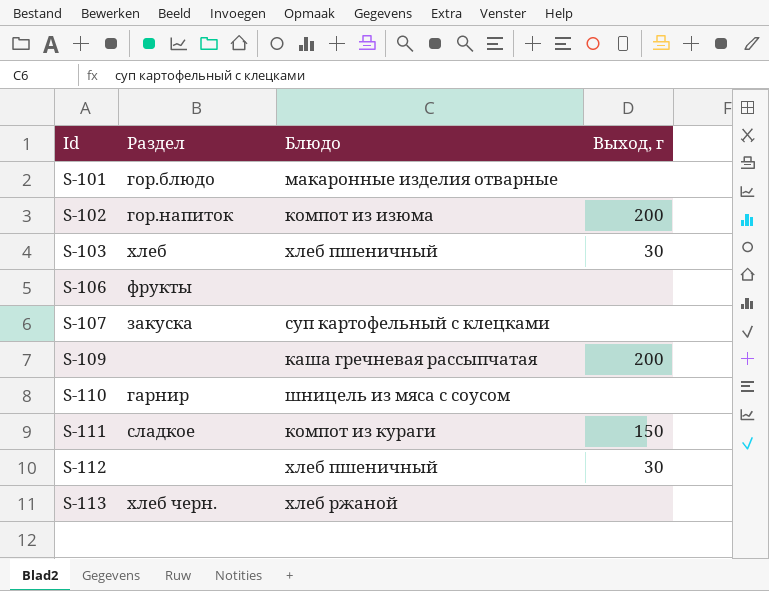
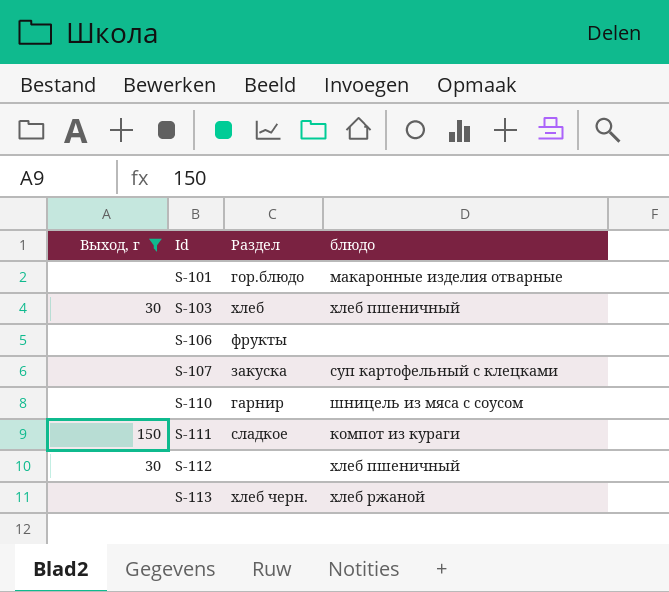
filter: none -> Выход, г != 200
column Выход, г | position: 4 -> 1
column name: Блюдо -> блюдо

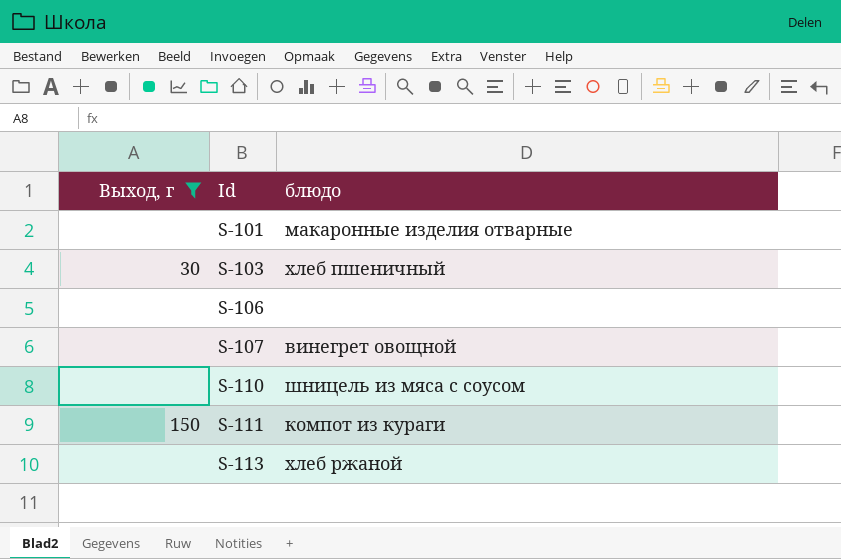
column Раздел | position: 3 -> none
row S-112: 30 | none | хлеб пшеничный -> none
S-107 | блюдо: суп картофельный с клецками -> винегрет овощной

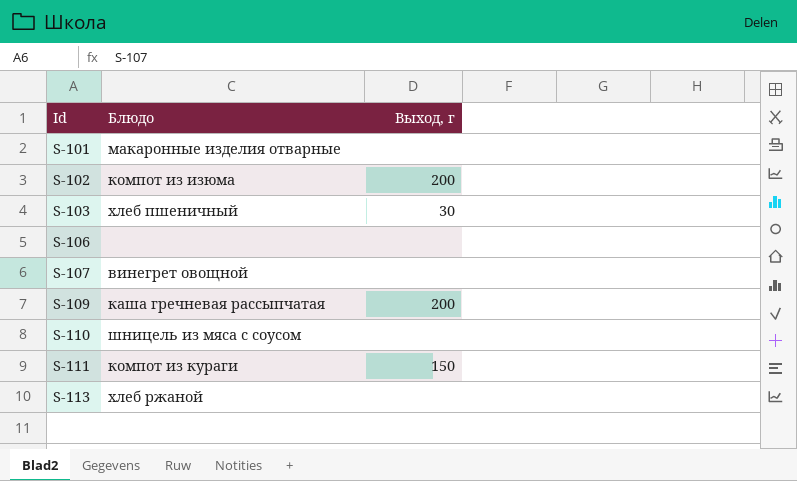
filter: Выход, г != 200 -> none
column name: блюдо -> Блюдо
column Выход, г | position: 1 -> 3

